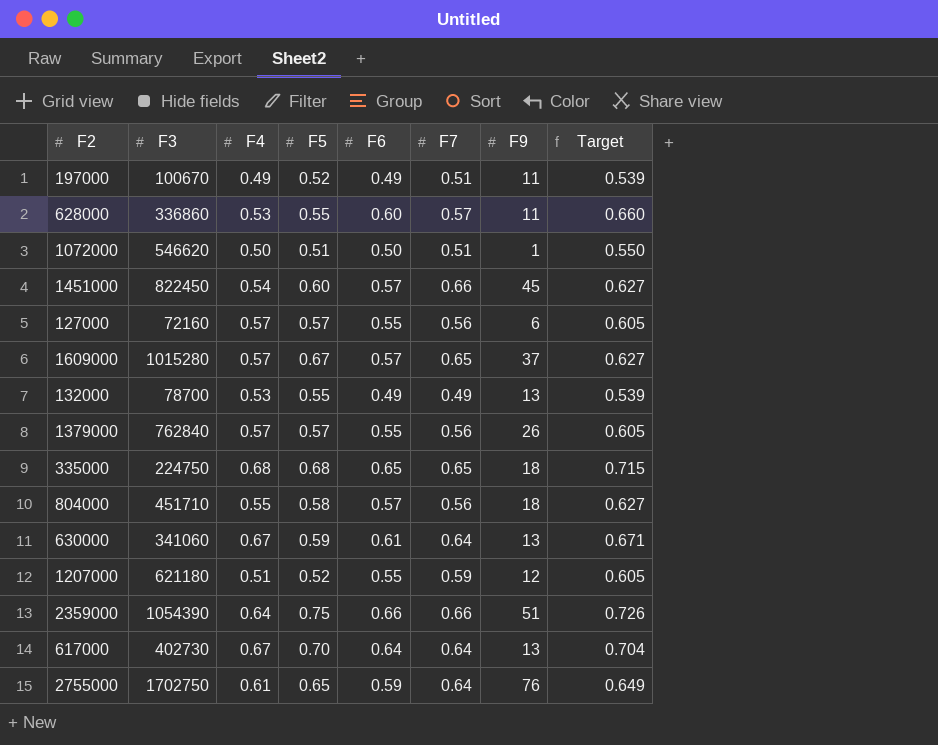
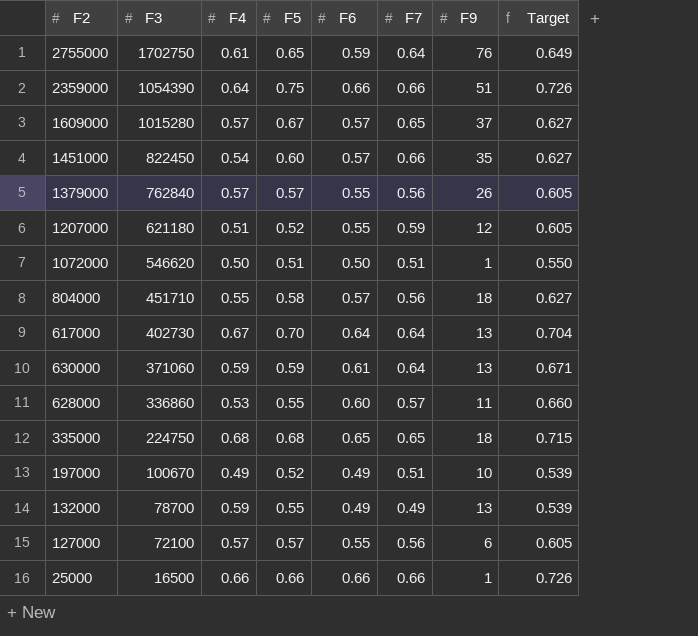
row order: none -> F3 descending
1451000 | F9: 45 -> 35
630000 | F3: 341060 -> 371060
630000 | F4: 0.67 -> 0.59
197000 | F9: 11 -> 10
132000 | F4: 0.53 -> 0.59
127000 | F3: 72160 -> 72100
row 25000: none -> 16500 | 0.66 | 0.66 | 0.66 | 0.66 | 1 | 0.726

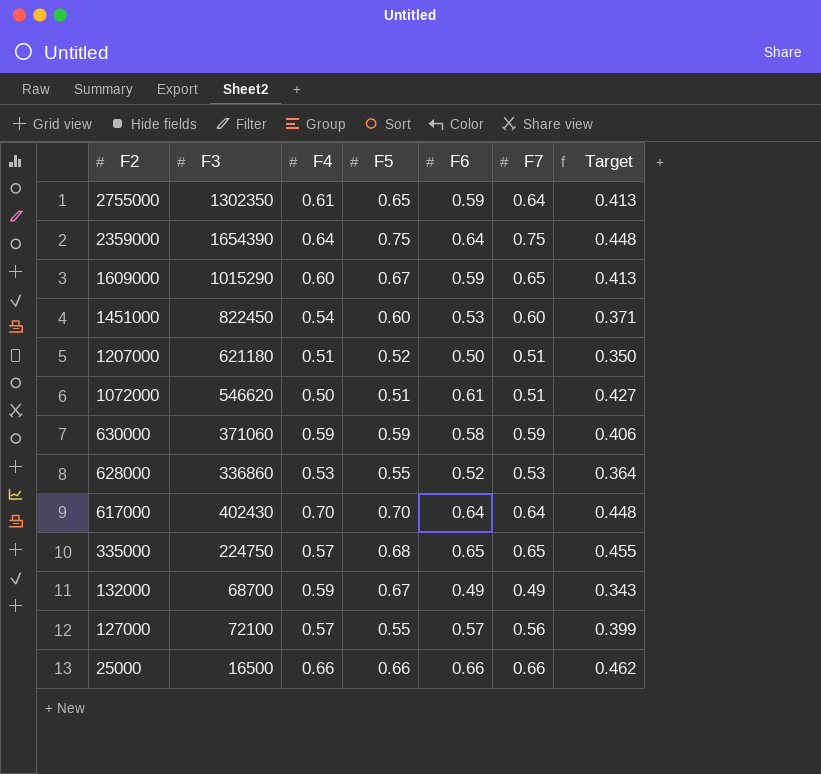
row order: F3 descending -> F2 descending
column F9 | position: 7 -> none
column Target | formula: [F6] * 1.1 -> [F6] * 0.7
row 1379000: 762840 | 0.57 | 0.57 | 0.55 | 0.56 | 26 | 0.605 -> none
row 804000: 451710 | 0.55 | 0.58 | 0.57 | 0.56 | 18 | 0.627 -> none
row 197000: 100670 | 0.49 | 0.52 | 0.49 | 0.51 | 10 | 0.539 -> none
2755000 | F3: 1702750 -> 1302350
2359000 | F3: 1054390 -> 1654390
2359000 | F6: 0.66 -> 0.64
2359000 | F7: 0.66 -> 0.75
1609000 | F3: 1015280 -> 1015290
1609000 | F4: 0.57 -> 0.60
1609000 | F6: 0.57 -> 0.59
1451000 | F6: 0.57 -> 0.53
1451000 | F7: 0.66 -> 0.60
1207000 | F6: 0.55 -> 0.50
1207000 | F7: 0.59 -> 0.51
1072000 | F6: 0.50 -> 0.61
630000 | F6: 0.61 -> 0.58
630000 | F7: 0.64 -> 0.59
628000 | F6: 0.60 -> 0.52
628000 | F7: 0.57 -> 0.53
617000 | F3: 402730 -> 402430
617000 | F4: 0.67 -> 0.70
335000 | F4: 0.68 -> 0.57
132000 | F3: 78700 -> 68700
132000 | F5: 0.55 -> 0.67
127000 | F5: 0.57 -> 0.55
127000 | F6: 0.55 -> 0.57

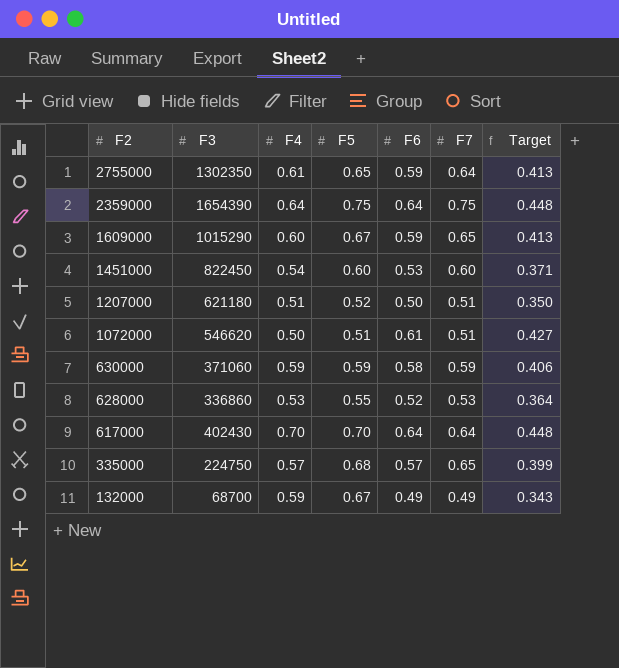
row 127000: 72100 | 0.57 | 0.55 | 0.57 | 0.56 | 0.399 -> none
row 25000: 16500 | 0.66 | 0.66 | 0.66 | 0.66 | 0.462 -> none
335000 | F6: 0.65 -> 0.57
335000 | Target: 0.455 -> 0.399

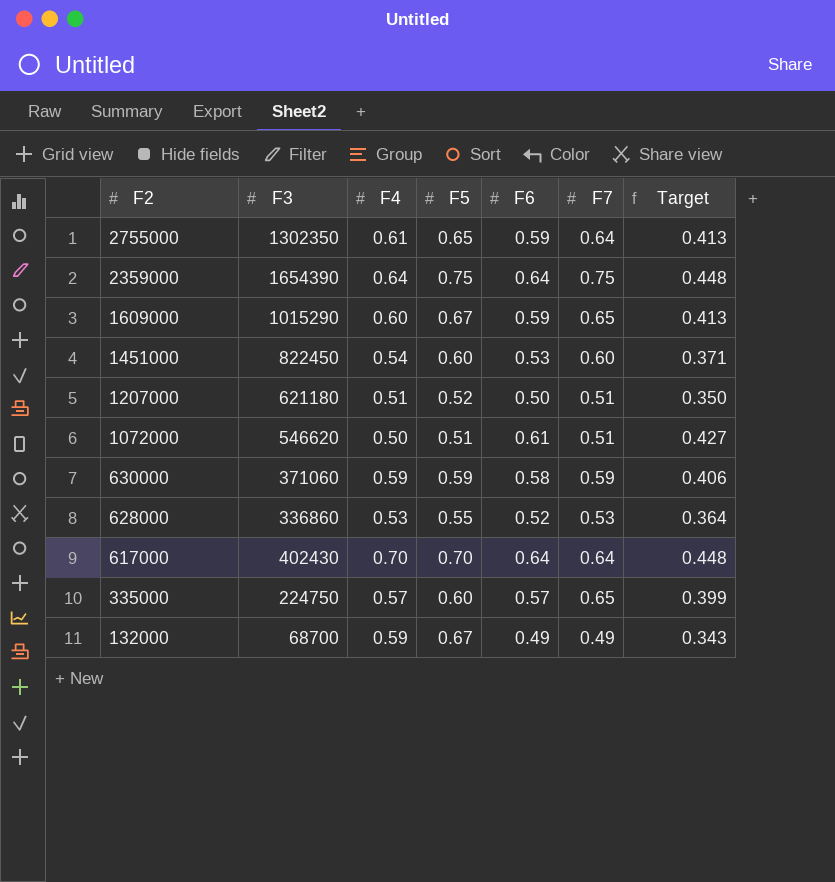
335000 | F5: 0.68 -> 0.60

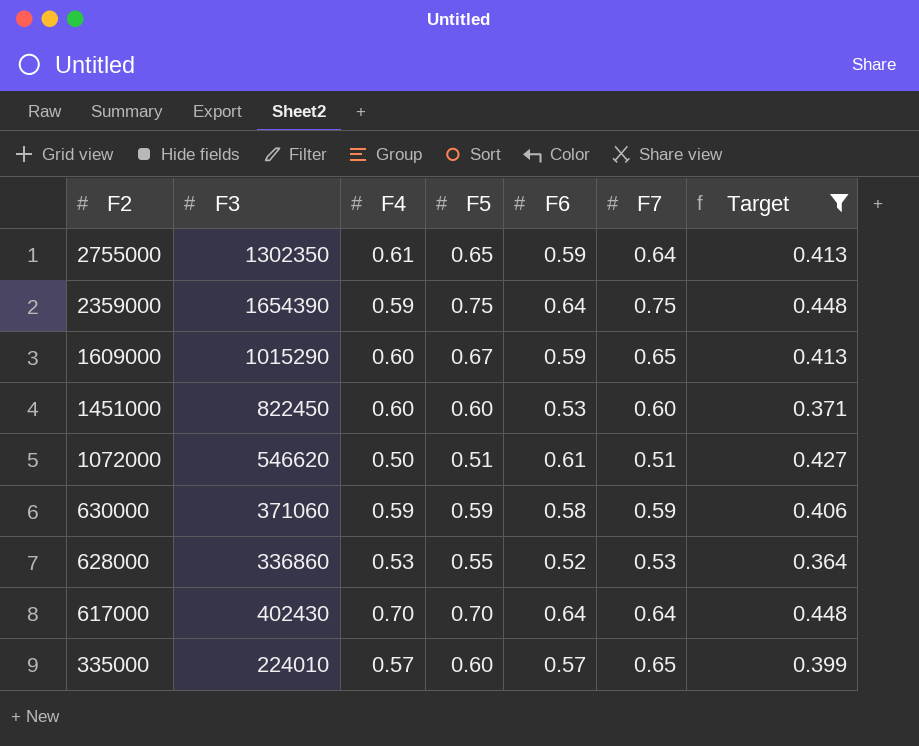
filter: none -> Target >= 0.364
2359000 | F4: 0.64 -> 0.59
1451000 | F4: 0.54 -> 0.60
335000 | F3: 224750 -> 224010

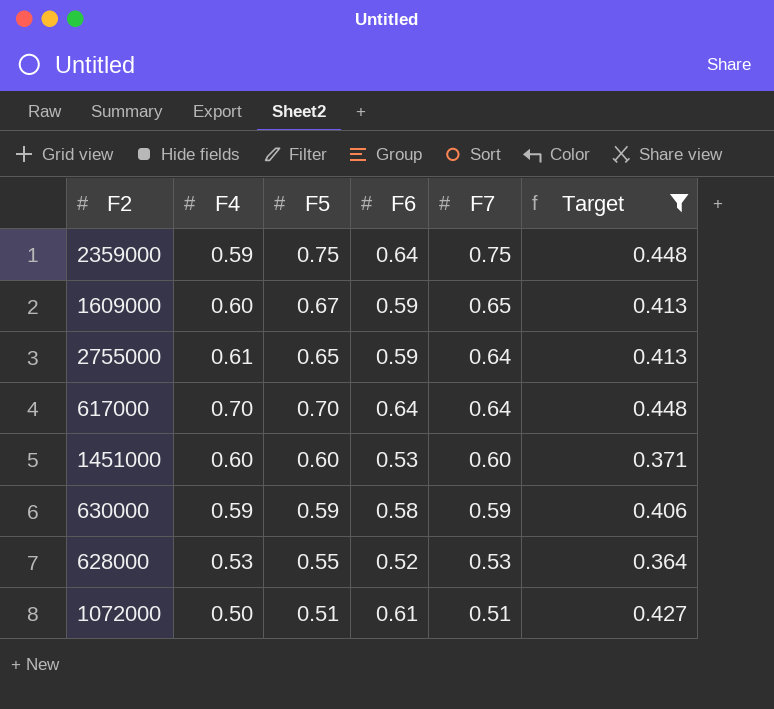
row order: F2 descending -> F7 descending
column F3 | position: 2 -> none
row 335000: 224010 | 0.57 | 0.60 | 0.57 | 0.65 | 0.399 -> none

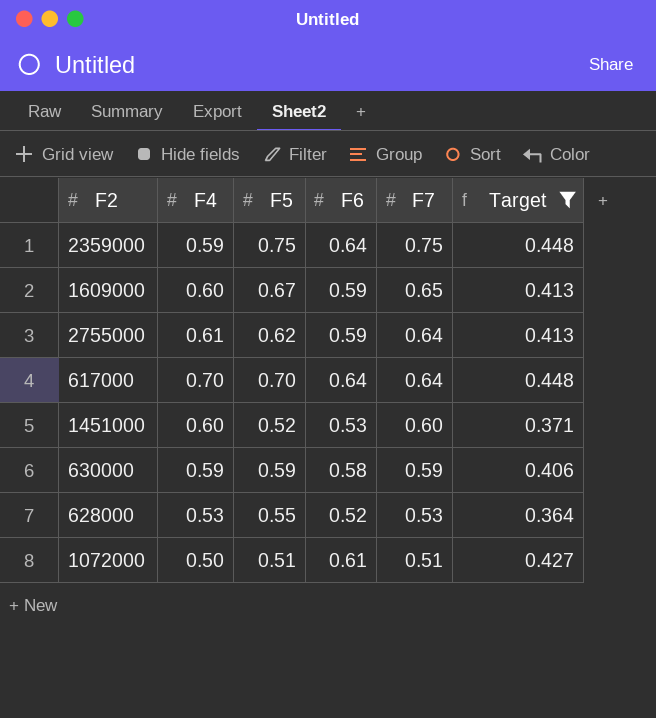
2755000 | F5: 0.65 -> 0.62
1451000 | F5: 0.60 -> 0.52

